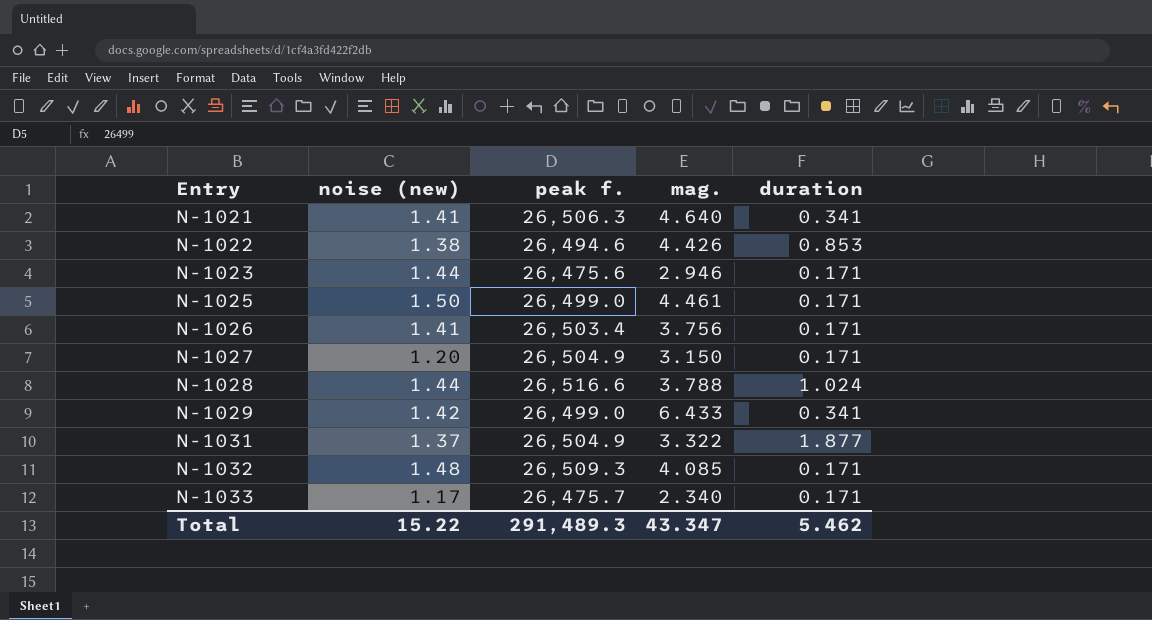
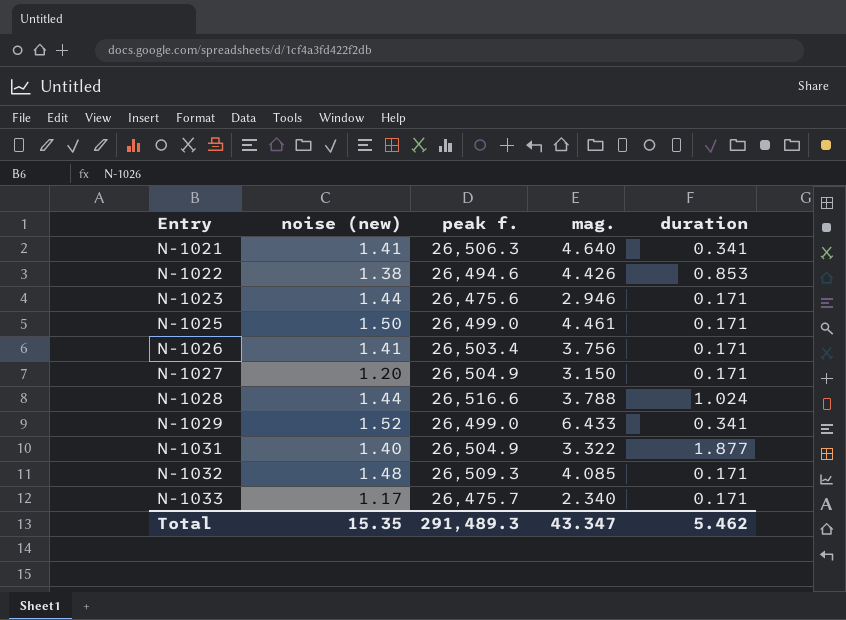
N-1029 | noise (new): 1.42 -> 1.52
N-1031 | noise (new): 1.37 -> 1.40
Total | noise (new): 15.22 -> 15.35

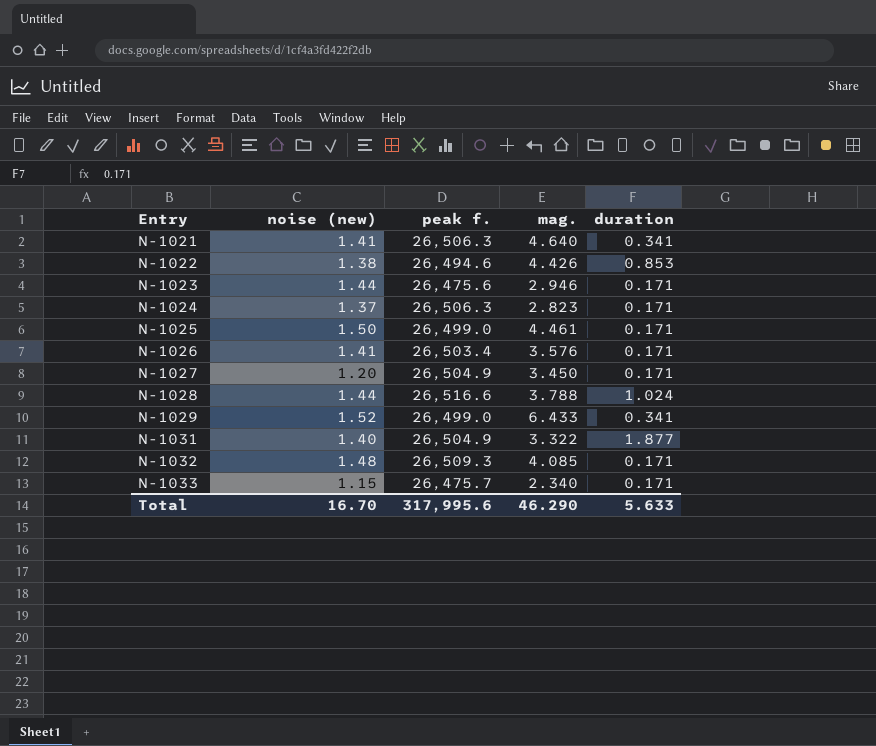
row N-1024: none -> 1.37 | 26,506.3 | 2.823 | 0.171
N-1026 | mag.: 3.756 -> 3.576
N-1027 | mag.: 3.150 -> 3.450
N-1033 | noise (new): 1.17 -> 1.15
Total | noise (new): 15.35 -> 16.70
Total | peak f.: 291,489.3 -> 317,995.6
Total | mag.: 43.347 -> 46.290
Total | duration: 5.462 -> 5.633

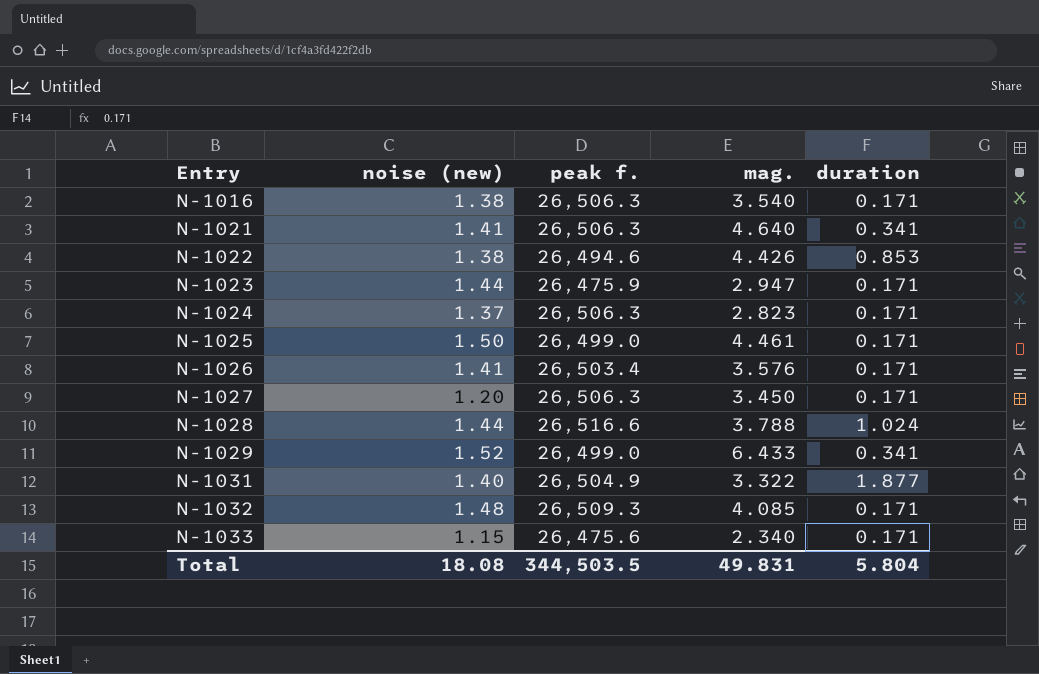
row N-1016: none -> 1.38 | 26,506.3 | 3.540 | 0.171
N-1023 | peak f.: 26,475.6 -> 26,475.9
N-1023 | mag.: 2.946 -> 2.947
N-1027 | peak f.: 26,504.9 -> 26,506.3
N-1033 | peak f.: 26,475.7 -> 26,475.6
Total | noise (new): 16.70 -> 18.08
Total | peak f.: 317,995.6 -> 344,503.5
Total | mag.: 46.290 -> 49.831
Total | duration: 5.633 -> 5.804

